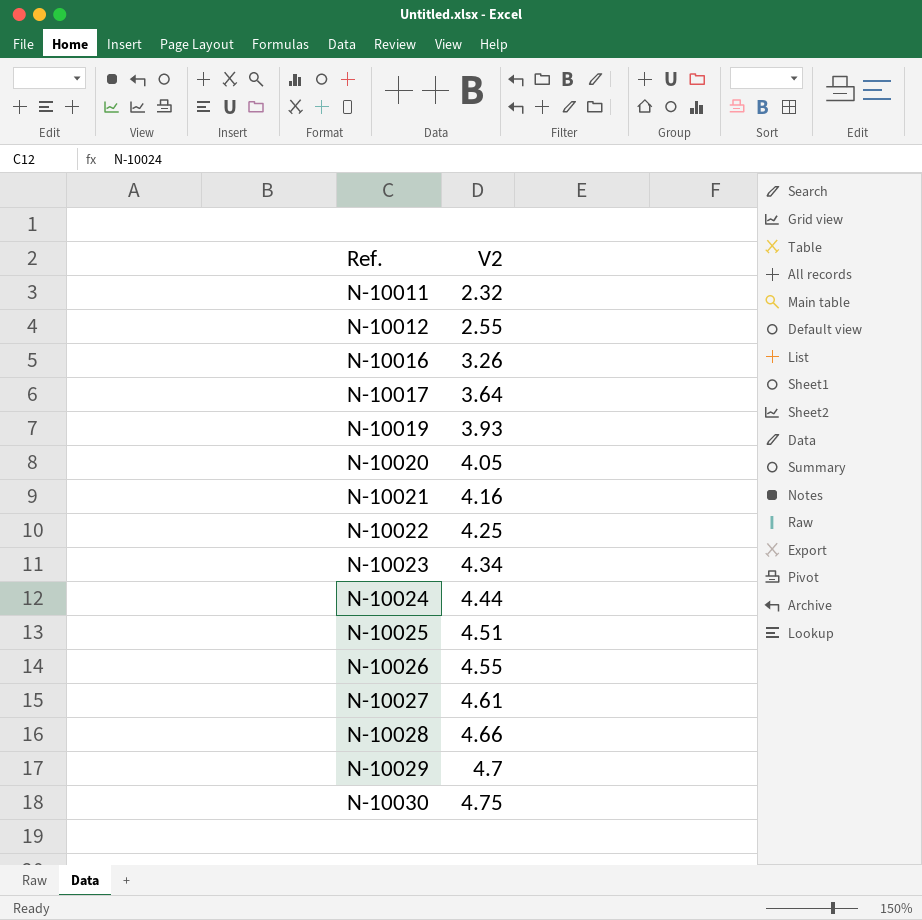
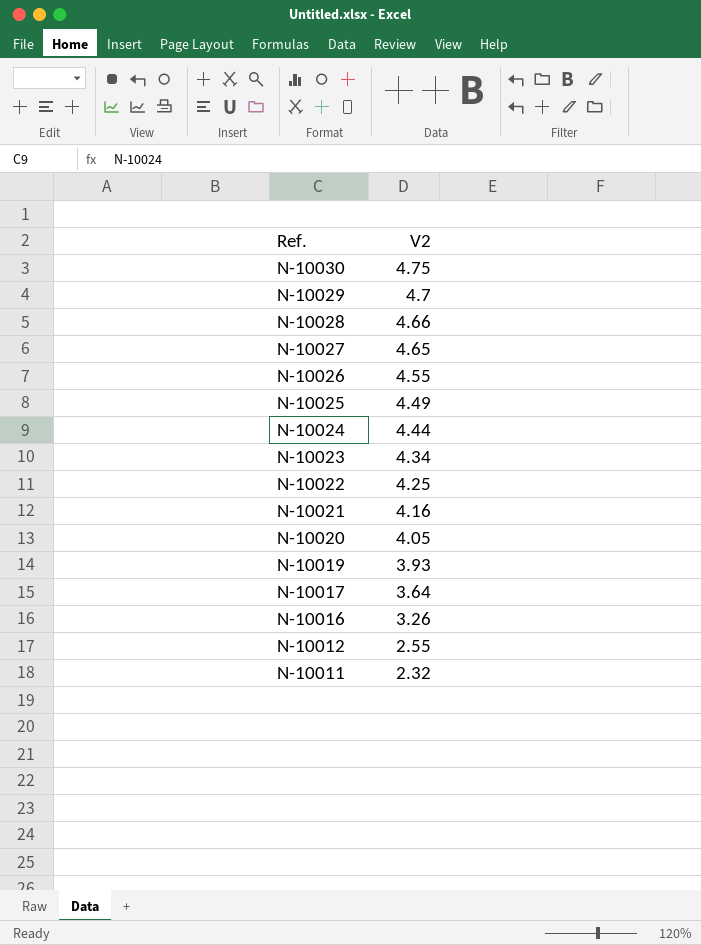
row order: Ref. ascending -> Ref. descending
N-10027 | V2: 4.61 -> 4.65
N-10025 | V2: 4.51 -> 4.49

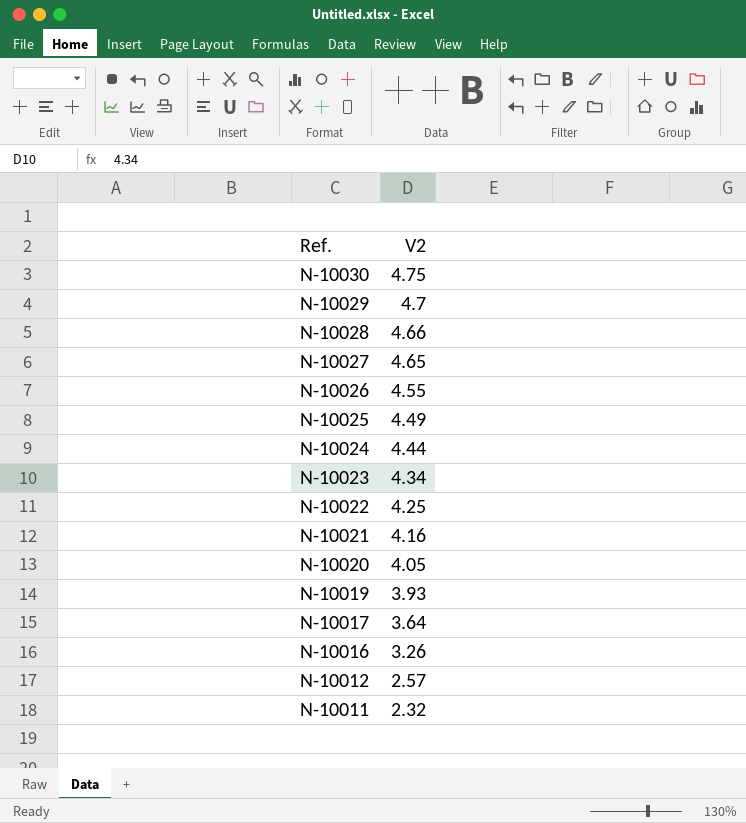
N-10012 | V2: 2.55 -> 2.57

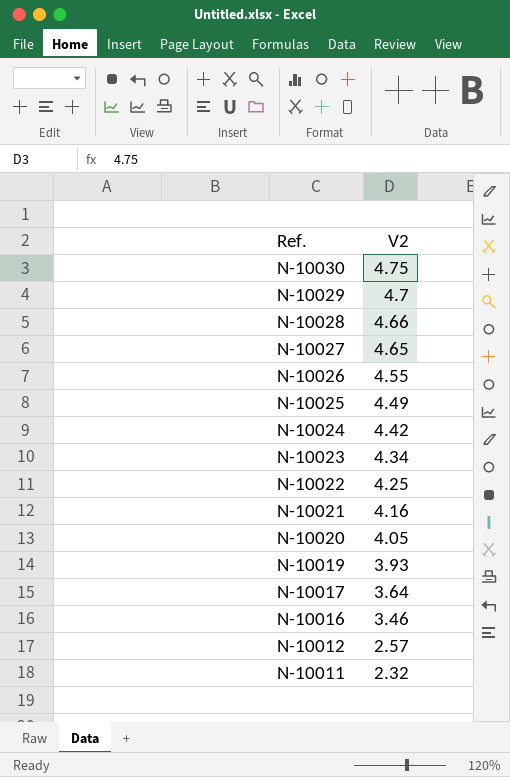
N-10024 | V2: 4.44 -> 4.42
N-10016 | V2: 3.26 -> 3.46

